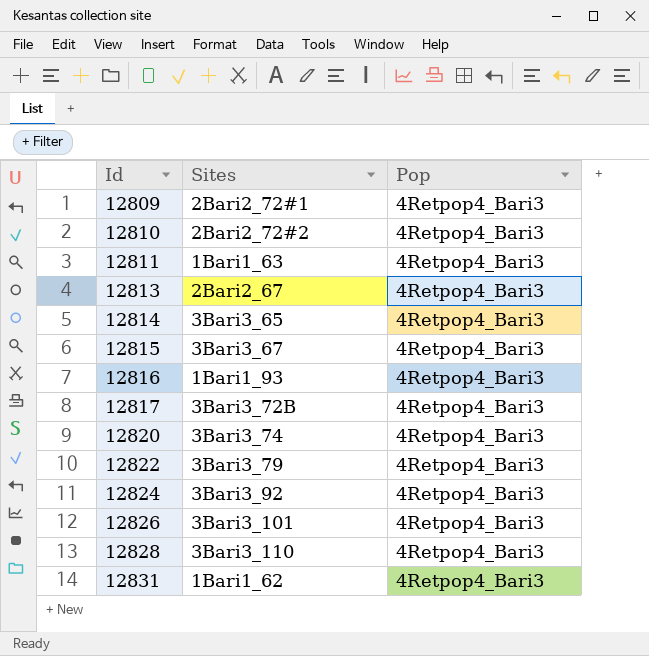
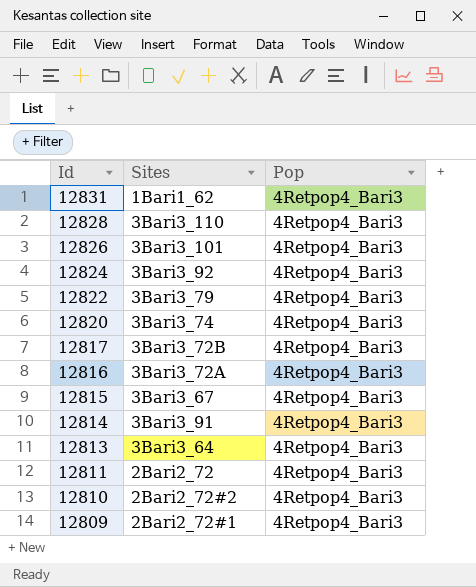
row order: Id ascending -> Id descending
12816 | Sites: 1Bari1_93 -> 3Bari3_72A
12814 | Sites: 3Bari3_65 -> 3Bari3_91
12813 | Sites: 2Bari2_67 -> 3Bari3_64
12811 | Sites: 1Bari1_63 -> 2Bari2_72

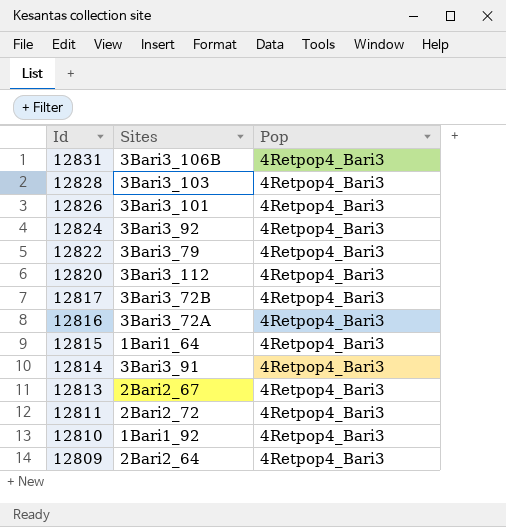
12831 | Sites: 1Bari1_62 -> 3Bari3_106B
12828 | Sites: 3Bari3_110 -> 3Bari3_103
12820 | Sites: 3Bari3_74 -> 3Bari3_112
12815 | Sites: 3Bari3_67 -> 1Bari1_64
12813 | Sites: 3Bari3_64 -> 2Bari2_67
12810 | Sites: 2Bari2_72#2 -> 1Bari1_92
12809 | Sites: 2Bari2_72#1 -> 2Bari2_64

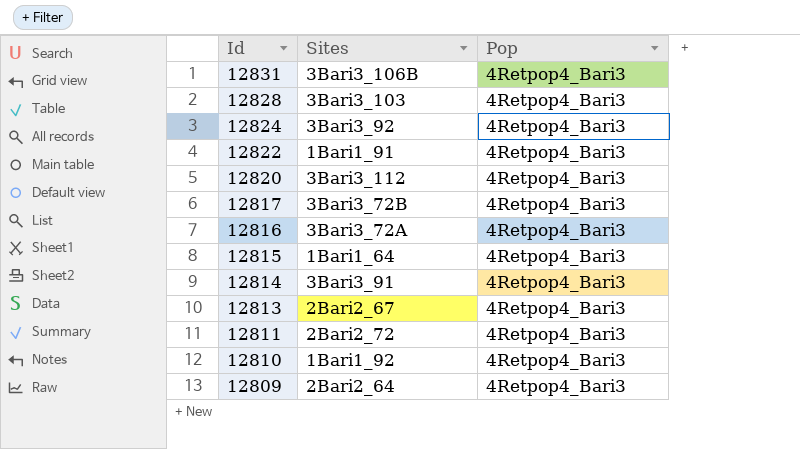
row 12826: 3Bari3_101 | 4Retpop4_Bari3 -> none
12822 | Sites: 3Bari3_79 -> 1Bari1_91

